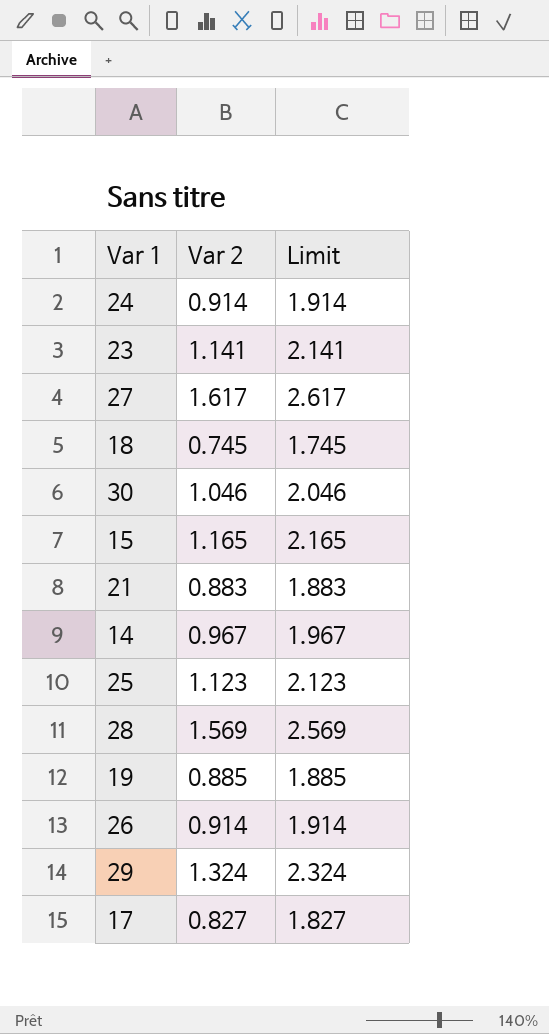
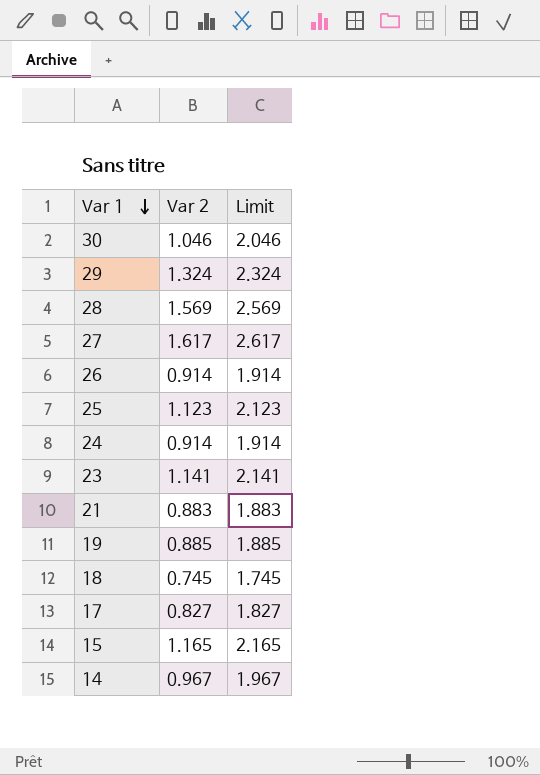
row order: none -> Var 1 descending

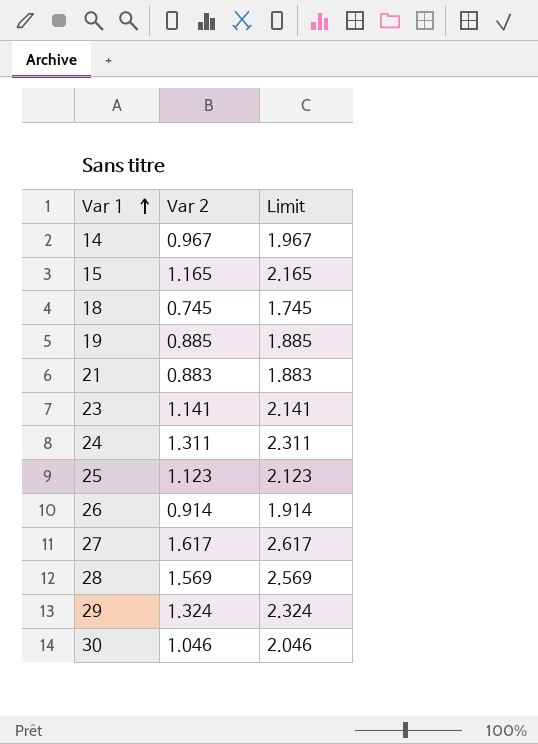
row order: Var 1 descending -> Var 1 ascending
row 17: 0.827 | 1.827 -> none
24 | Var 2: 0.914 -> 1.311
24 | Limit: 1.914 -> 2.311

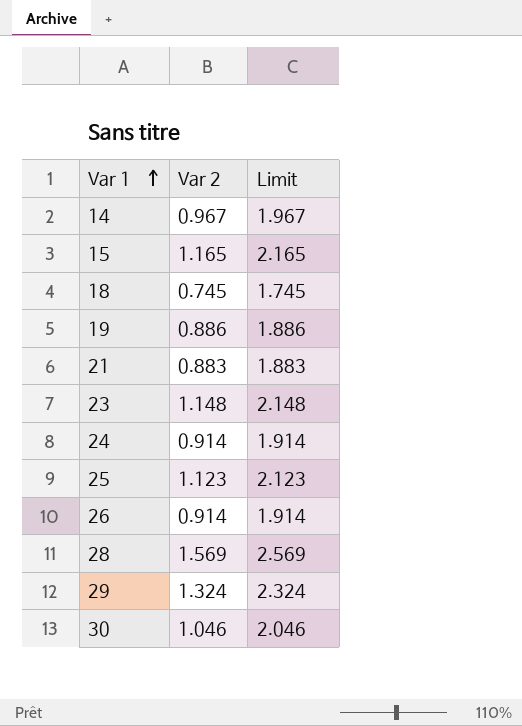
row 27: 1.617 | 2.617 -> none
19 | Var 2: 0.885 -> 0.886
19 | Limit: 1.885 -> 1.886
23 | Var 2: 1.141 -> 1.148
23 | Limit: 2.141 -> 2.148
24 | Var 2: 1.311 -> 0.914
24 | Limit: 2.311 -> 1.914

